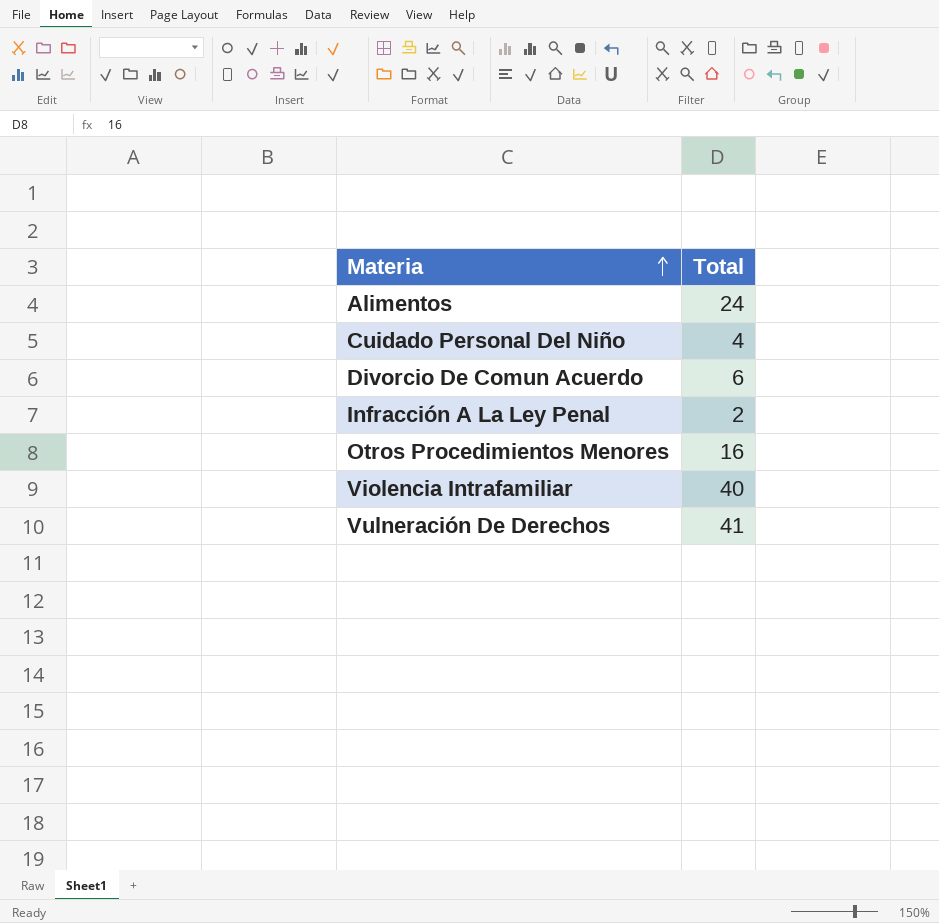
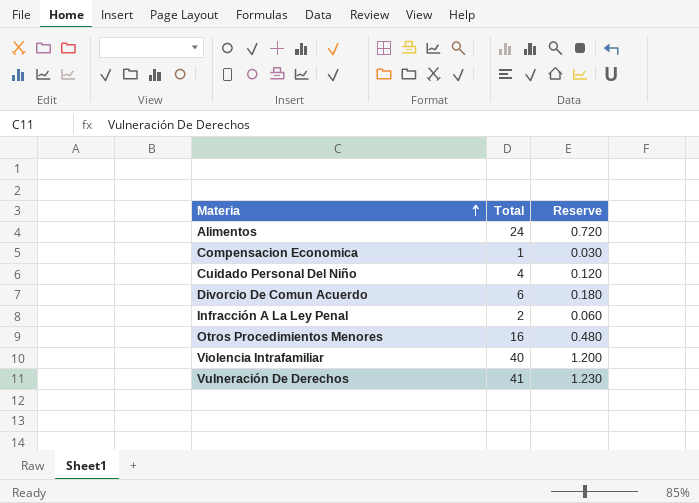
column Reserve | formula: none -> [Total] * 0.03
row Compensacion Economica: none -> 1 | 0.030

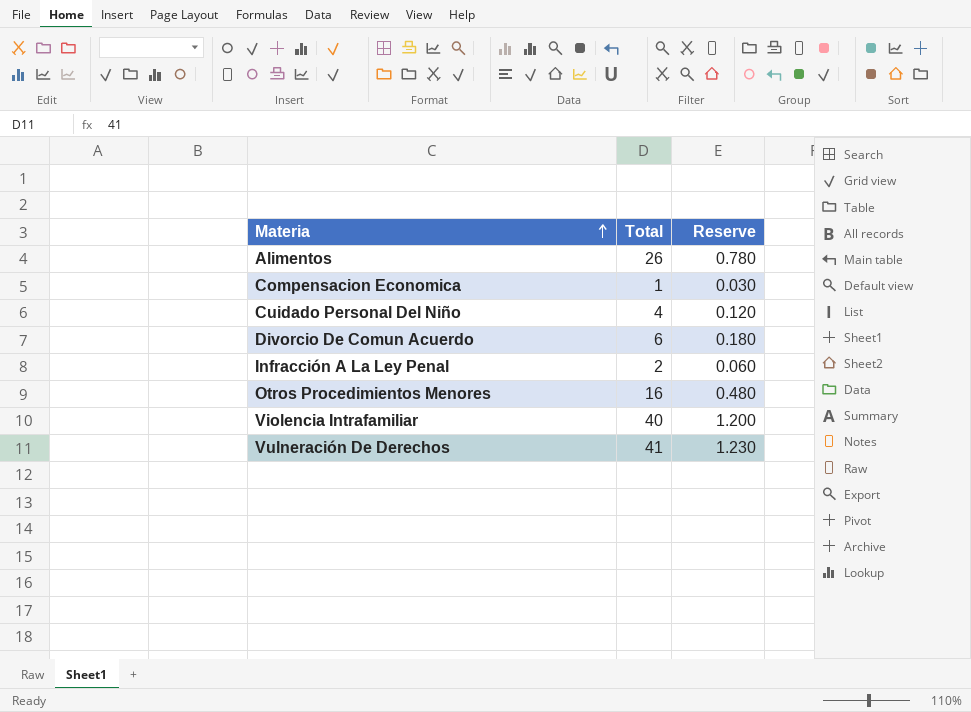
Alimentos | Total: 24 -> 26
Alimentos | Reserve: 0.720 -> 0.780

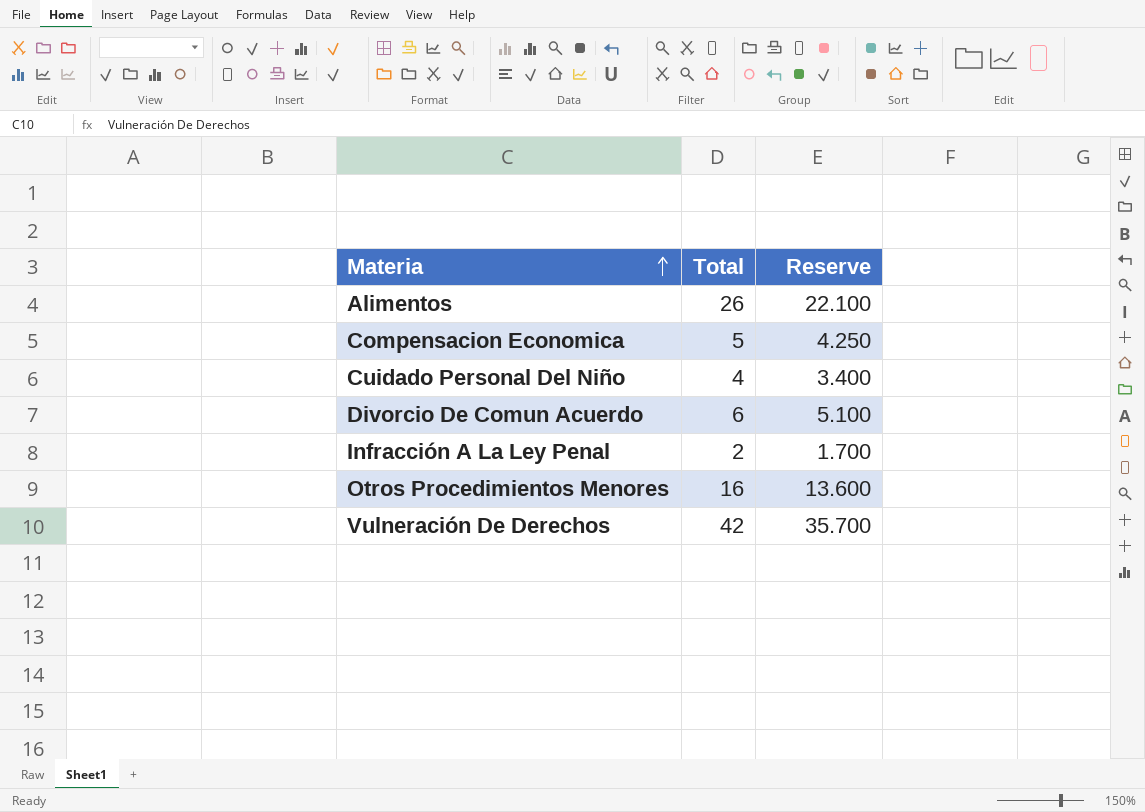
column Reserve | formula: [Total] * 0.03 -> [Total] * 0.85
row Violencia Intrafamiliar: 40 | 1.200 -> none
Compensacion Economica | Total: 1 -> 5
Vulneración De Derechos | Total: 41 -> 42

